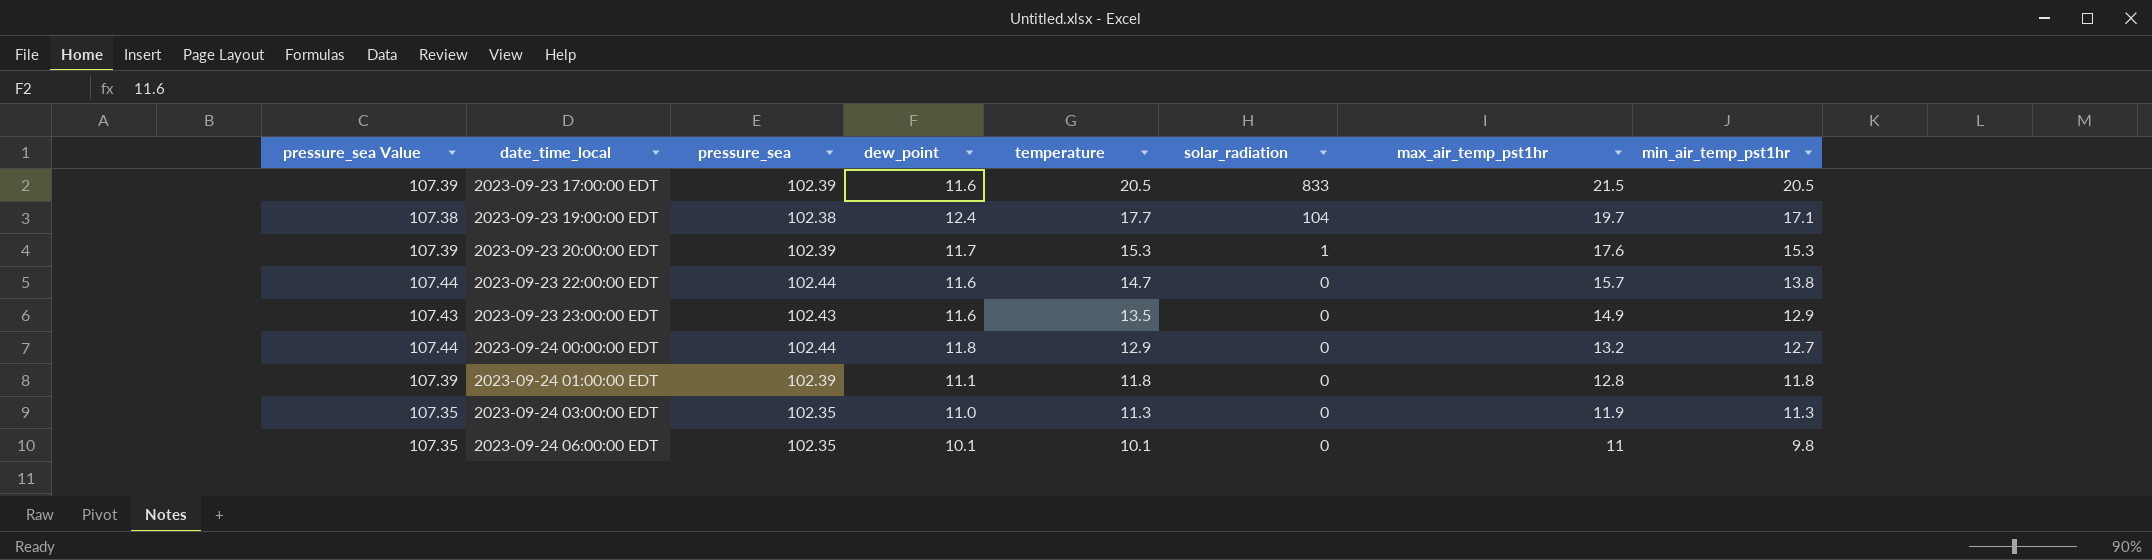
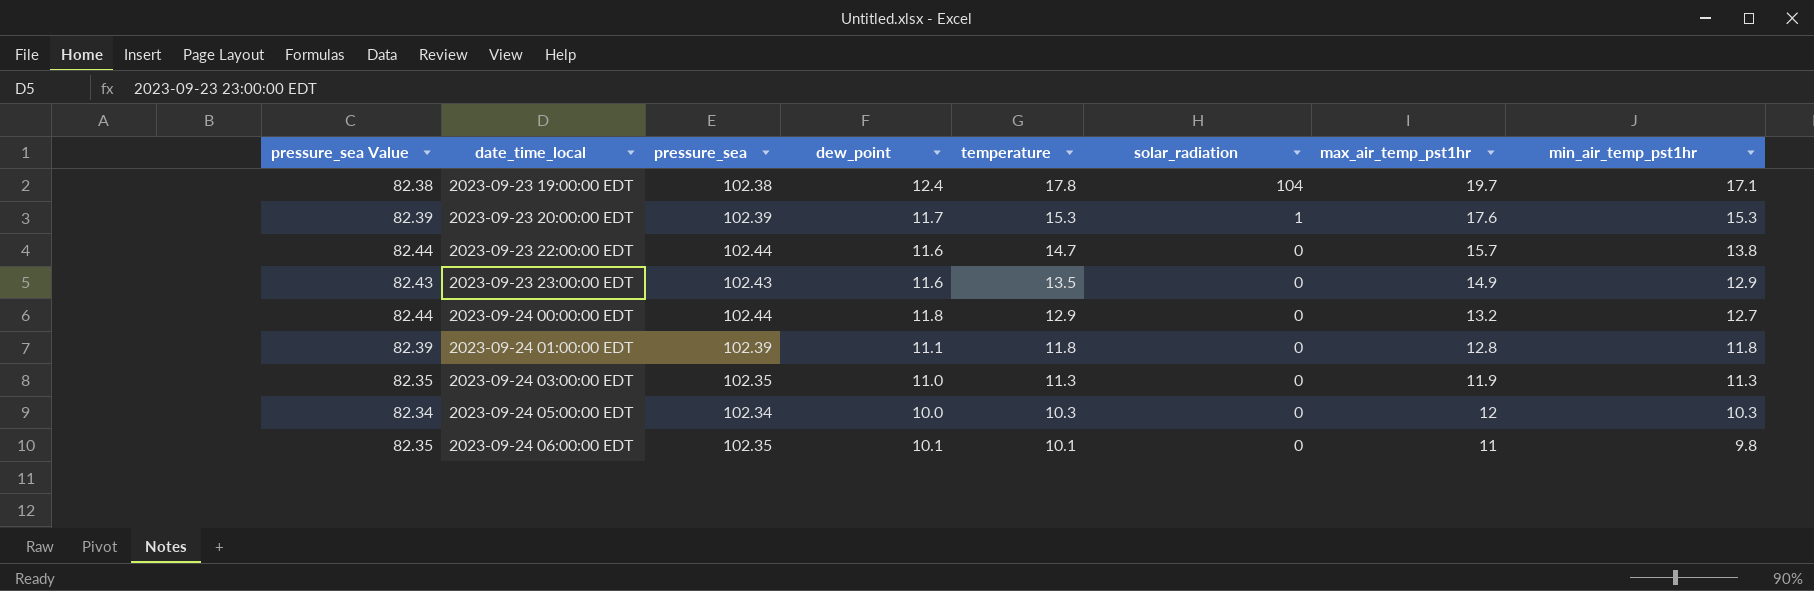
column pressure_sea Value | formula: [pressure_sea] + 5 -> [pressure_sea] - 20
row 2023-09-23 17:00:00 EDT: 107.39 | 102.39 | 11.6 | 20.5 | 833 | 21.5 | 20.5 -> none
2023-09-23 19:00:00 EDT | temperature: 17.7 -> 17.8
row 2023-09-24 05:00:00 EDT: none -> 82.34 | 102.34 | 10.0 | 10.3 | 0 | 12 | 10.3

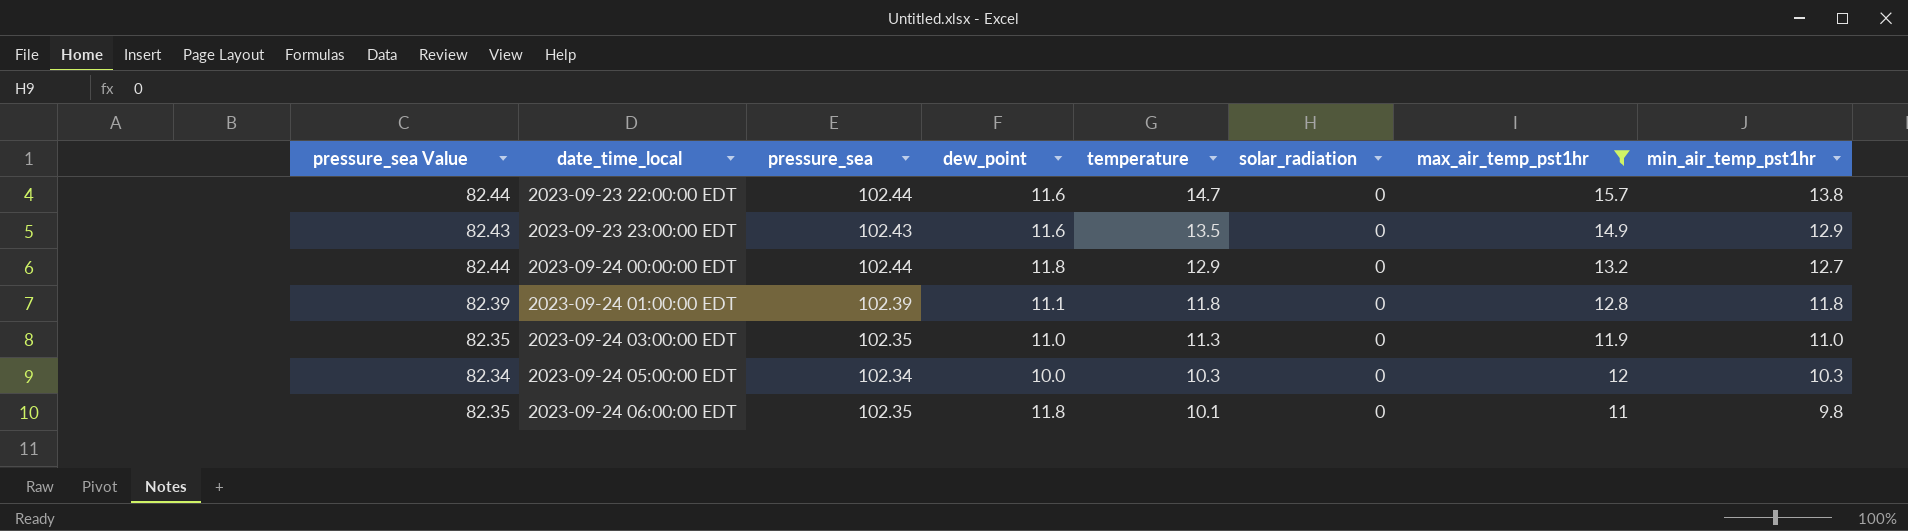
filter: none -> max_air_temp_pst1hr <= 15.7
2023-09-24 03:00:00 EDT | min_air_temp_pst1hr: 11.3 -> 11.0
2023-09-24 06:00:00 EDT | dew_point: 10.1 -> 11.8

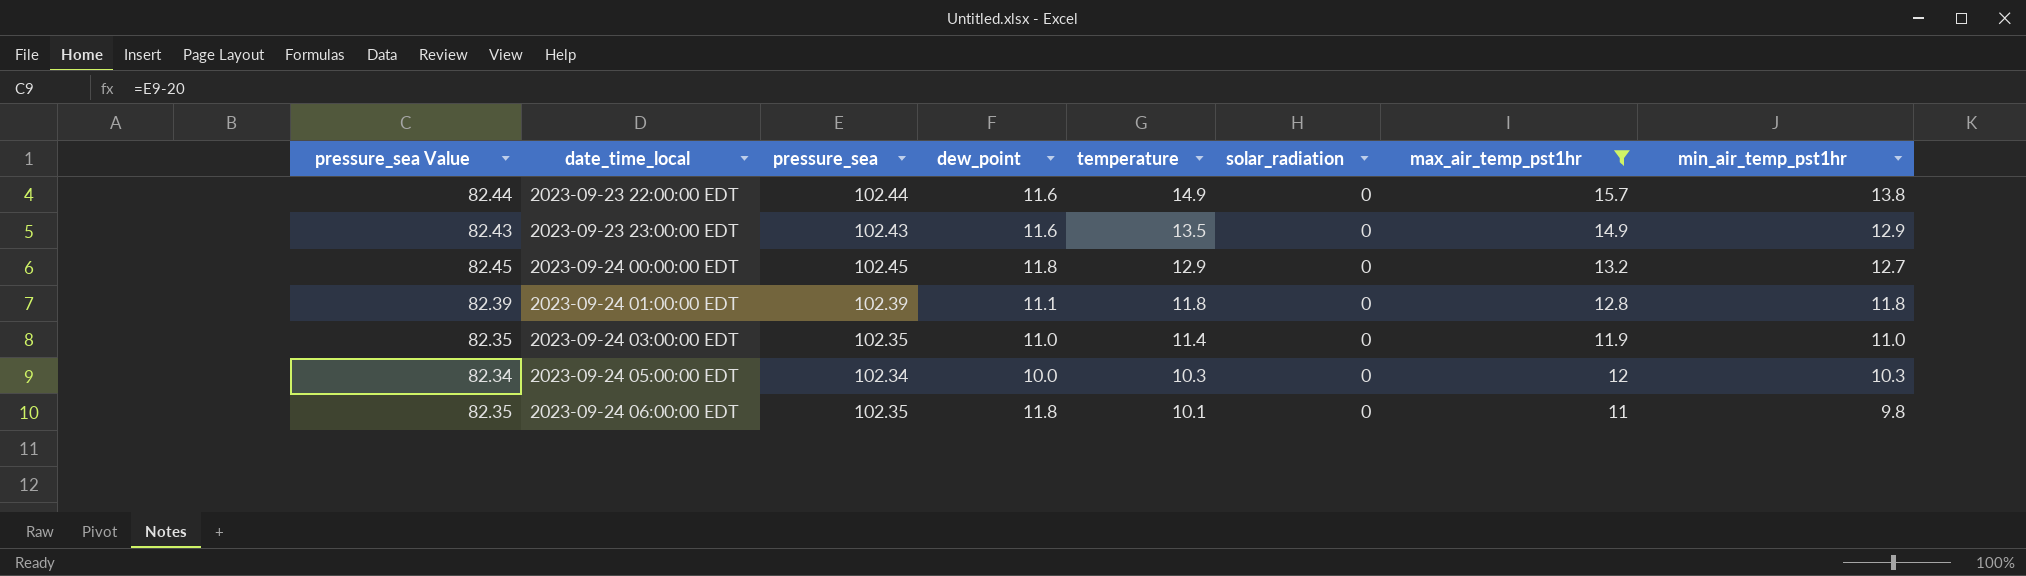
2023-09-23 22:00:00 EDT | temperature: 14.7 -> 14.9
2023-09-24 00:00:00 EDT | pressure_sea Value: 82.44 -> 82.45
2023-09-24 00:00:00 EDT | pressure_sea: 102.44 -> 102.45
2023-09-24 03:00:00 EDT | temperature: 11.3 -> 11.4

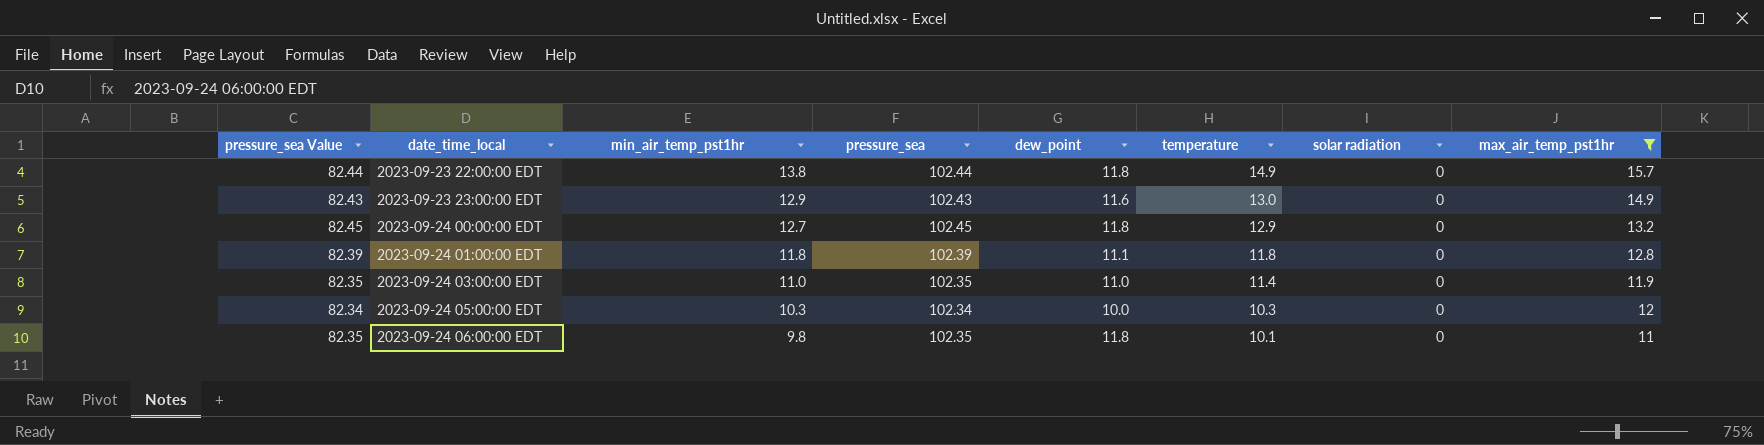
column min_air_temp_pst1hr | position: 8 -> 3
column name: solar_radiation -> solar radiation
2023-09-23 22:00:00 EDT | dew_point: 11.6 -> 11.8
2023-09-23 23:00:00 EDT | temperature: 13.5 -> 13.0

